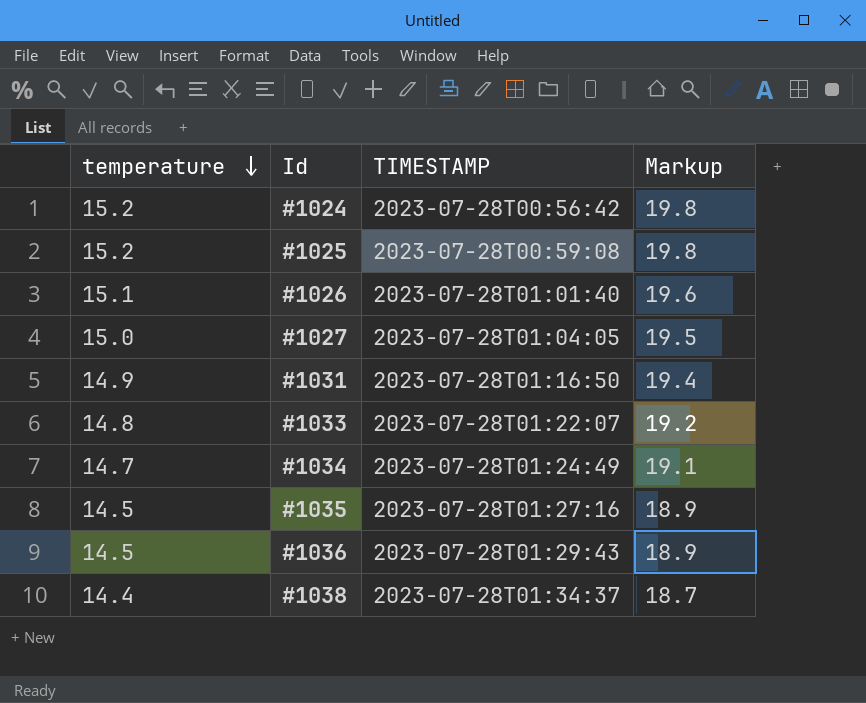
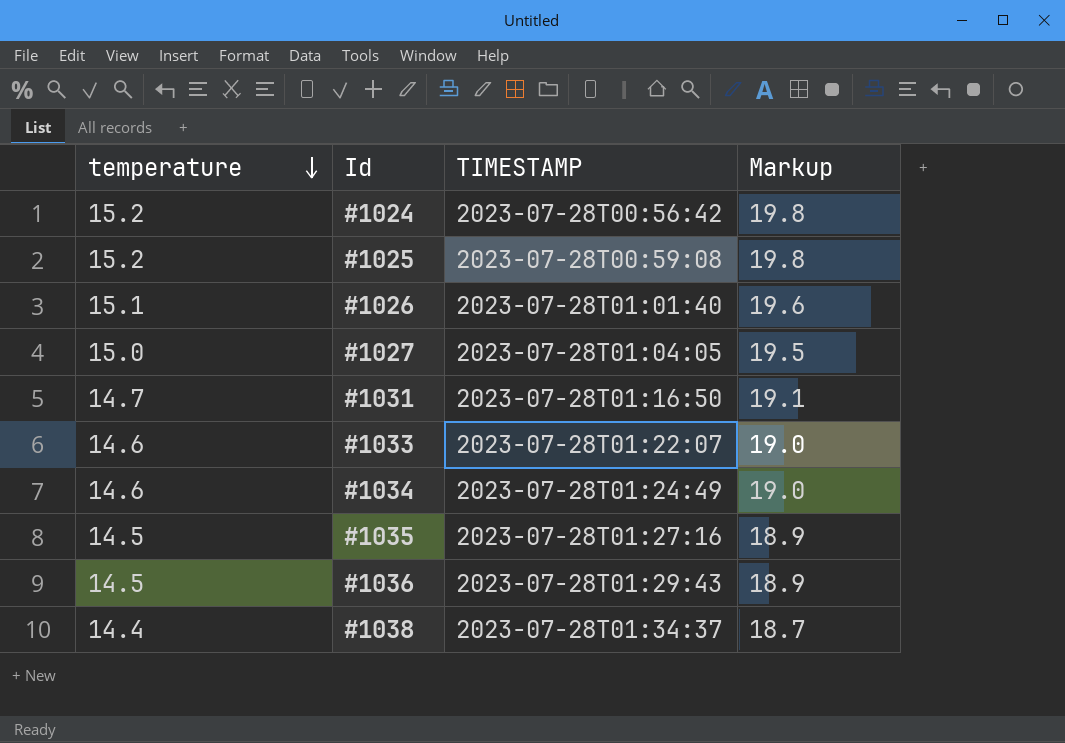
#1031 | temperature: 14.9 -> 14.7
#1031 | Markup: 19.4 -> 19.1
#1033 | temperature: 14.8 -> 14.6
#1033 | Markup: 19.2 -> 19.0
#1034 | temperature: 14.7 -> 14.6
#1034 | Markup: 19.1 -> 19.0

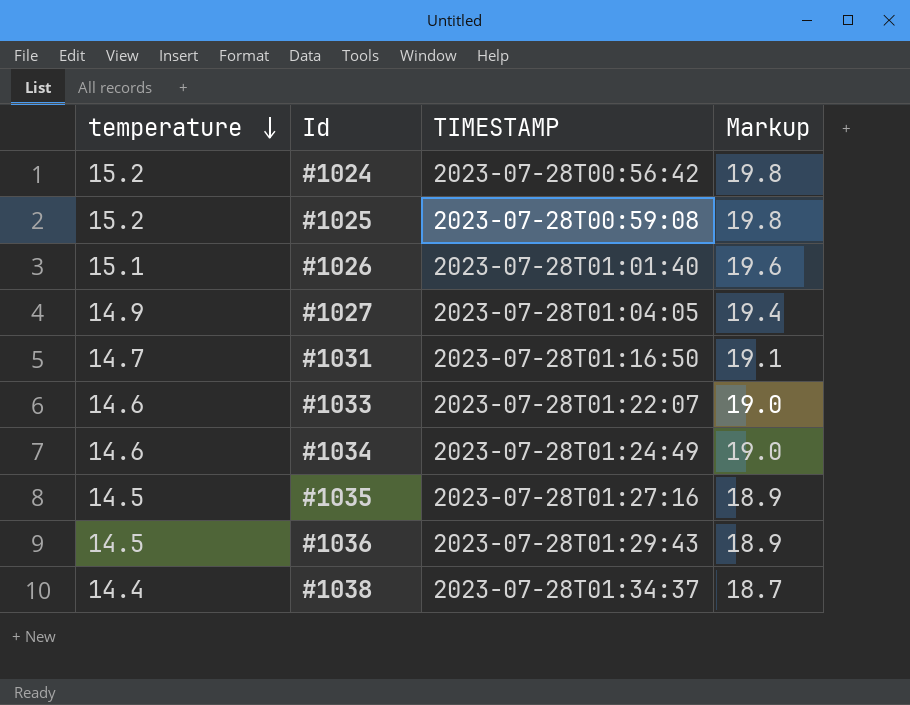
#1027 | temperature: 15.0 -> 14.9
#1027 | Markup: 19.5 -> 19.4

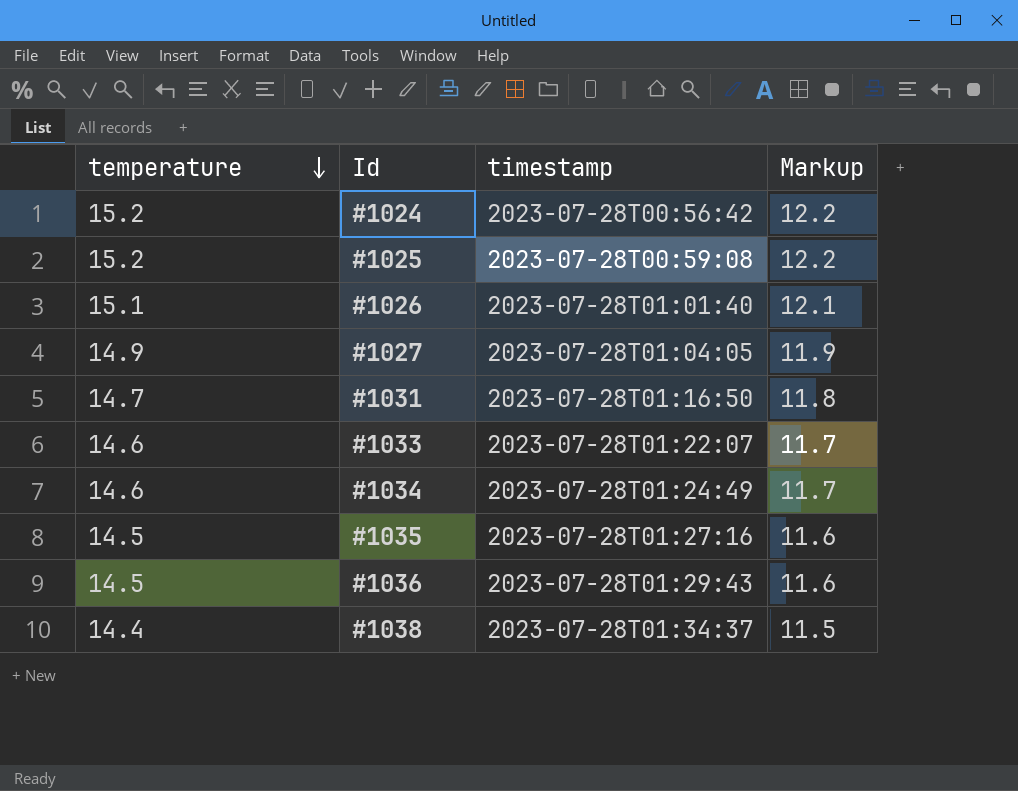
column name: TIMESTAMP -> timestamp
column Markup | formula: [temperature] * 1.3 -> [temperature] * 0.8

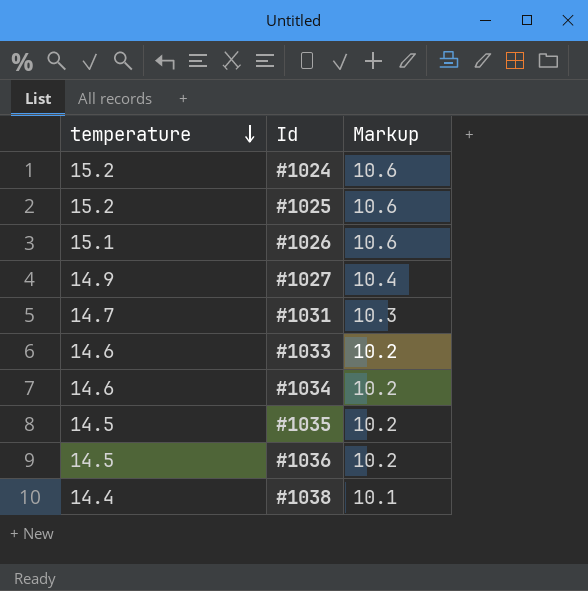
column timestamp | position: 3 -> none
column Markup | formula: [temperature] * 0.8 -> [temperature] * 0.7

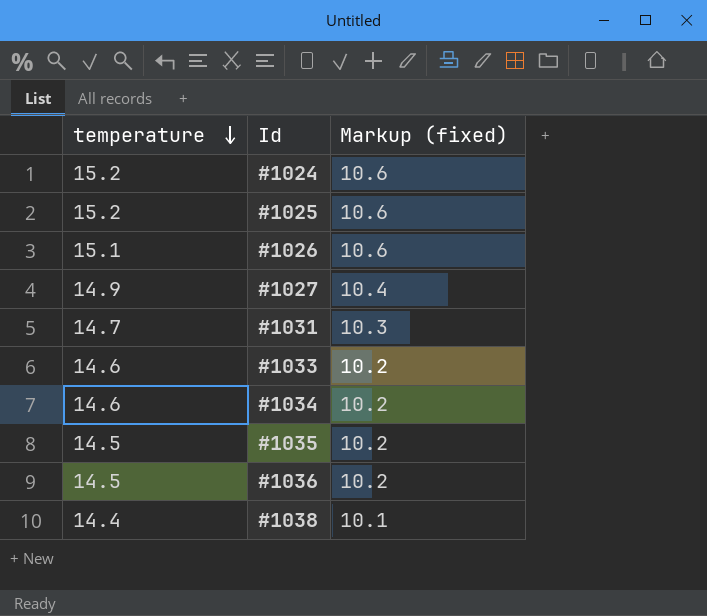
column name: Markup -> Markup (fixed)

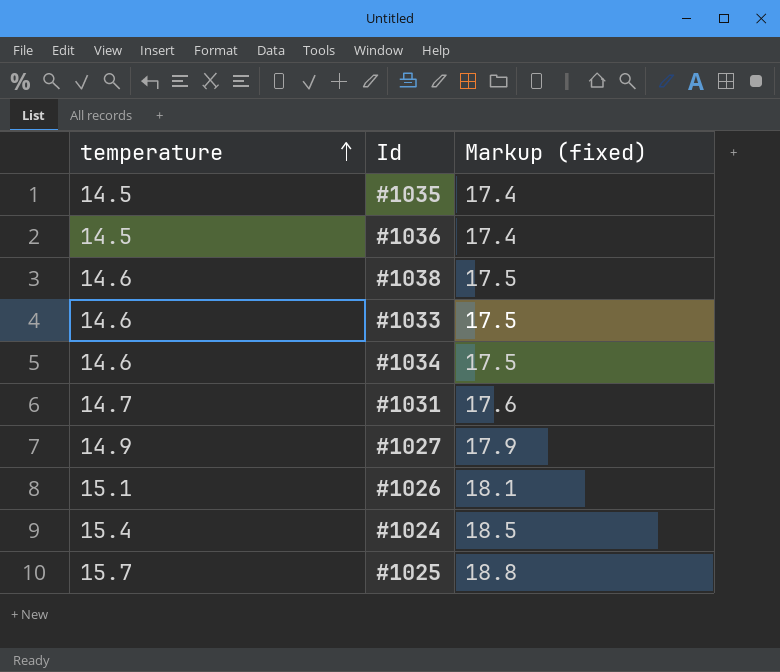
row order: temperature descending -> temperature ascending
column Markup (fixed) | formula: [temperature] * 0.7 -> [temperature] * 1.2
#1038 | temperature: 14.4 -> 14.6
#1024 | temperature: 15.2 -> 15.4
#1025 | temperature: 15.2 -> 15.7

